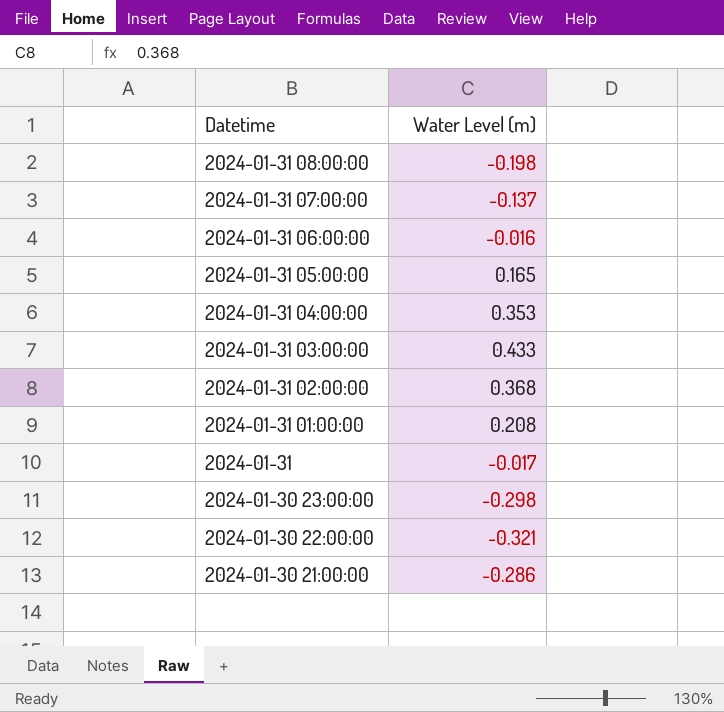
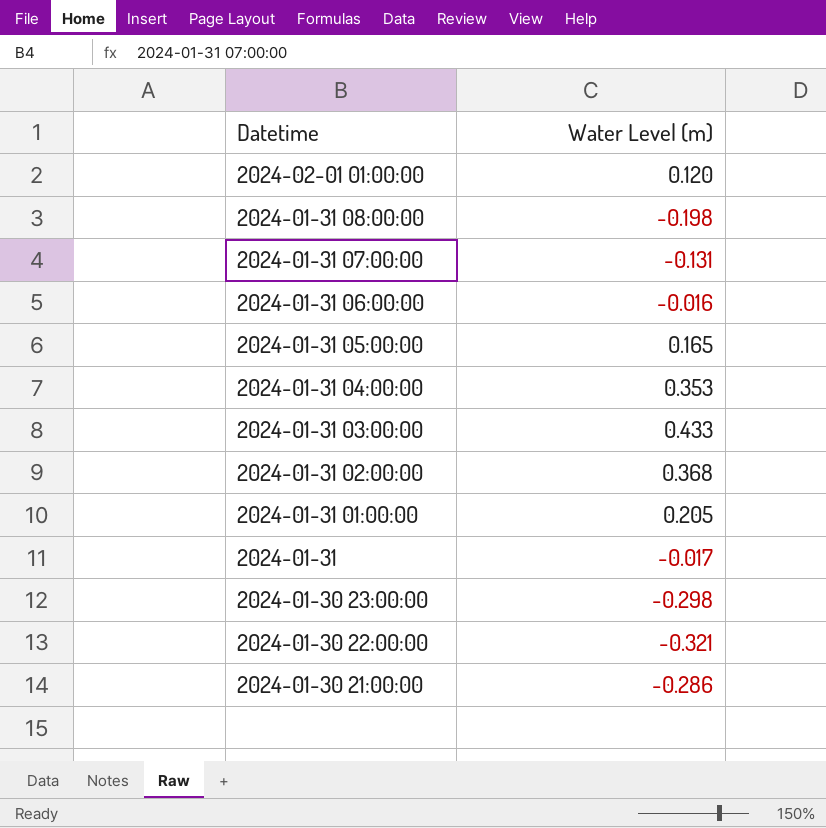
row 2024-02-01 01:00:00: none -> 0.120
2024-01-31 07:00:00 | Water Level (m): -0.137 -> -0.131
2024-01-31 01:00:00 | Water Level (m): 0.208 -> 0.205

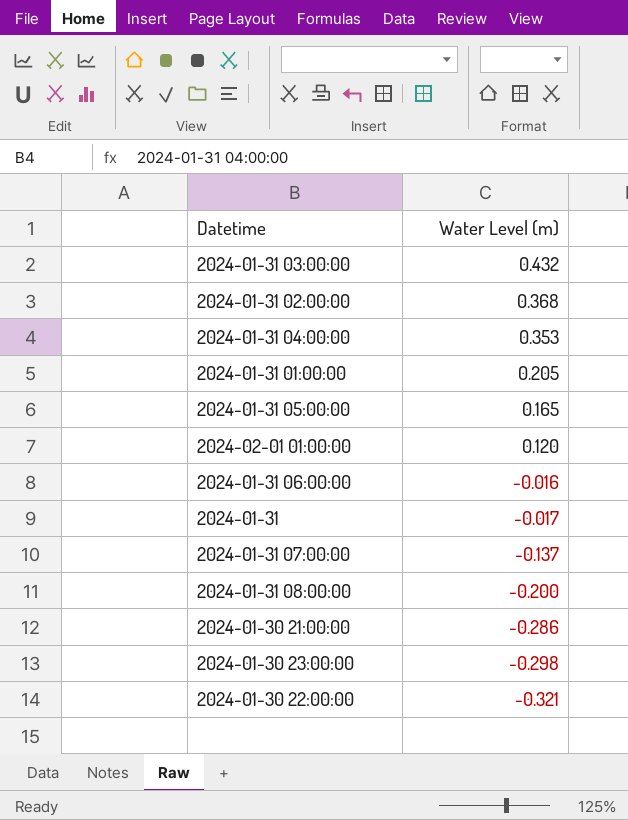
row order: Datetime descending -> Water Level (m) descending
2024-01-31 03:00:00 | Water Level (m): 0.433 -> 0.432
2024-01-31 07:00:00 | Water Level (m): -0.131 -> -0.137
2024-01-31 08:00:00 | Water Level (m): -0.198 -> -0.200

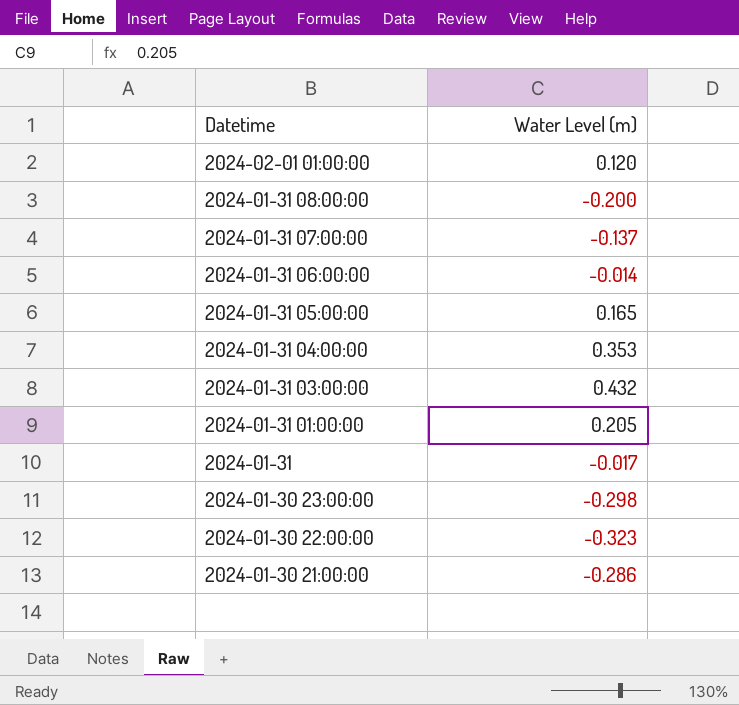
row order: Water Level (m) descending -> Datetime descending
row 2024-01-31 02:00:00: 0.368 -> none
2024-01-31 06:00:00 | Water Level (m): -0.016 -> -0.014
2024-01-30 22:00:00 | Water Level (m): -0.321 -> -0.323

